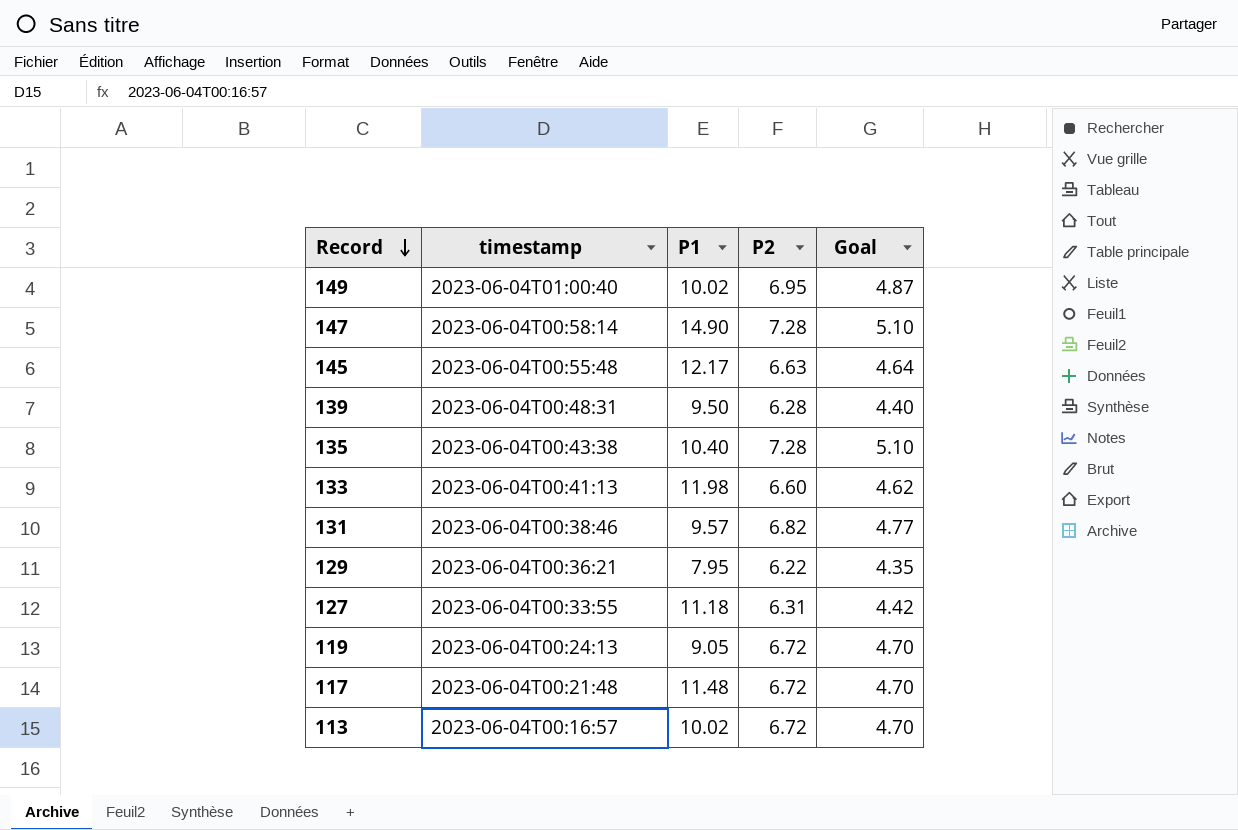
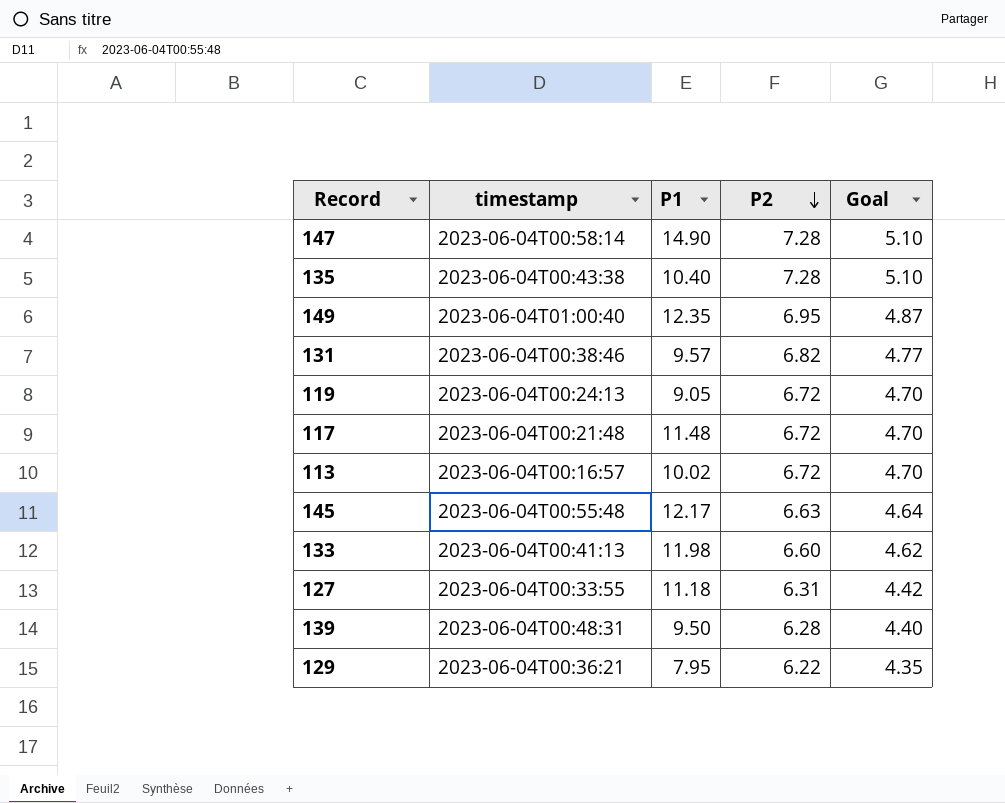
row order: Record descending -> P2 descending
149 | P1: 10.02 -> 12.35

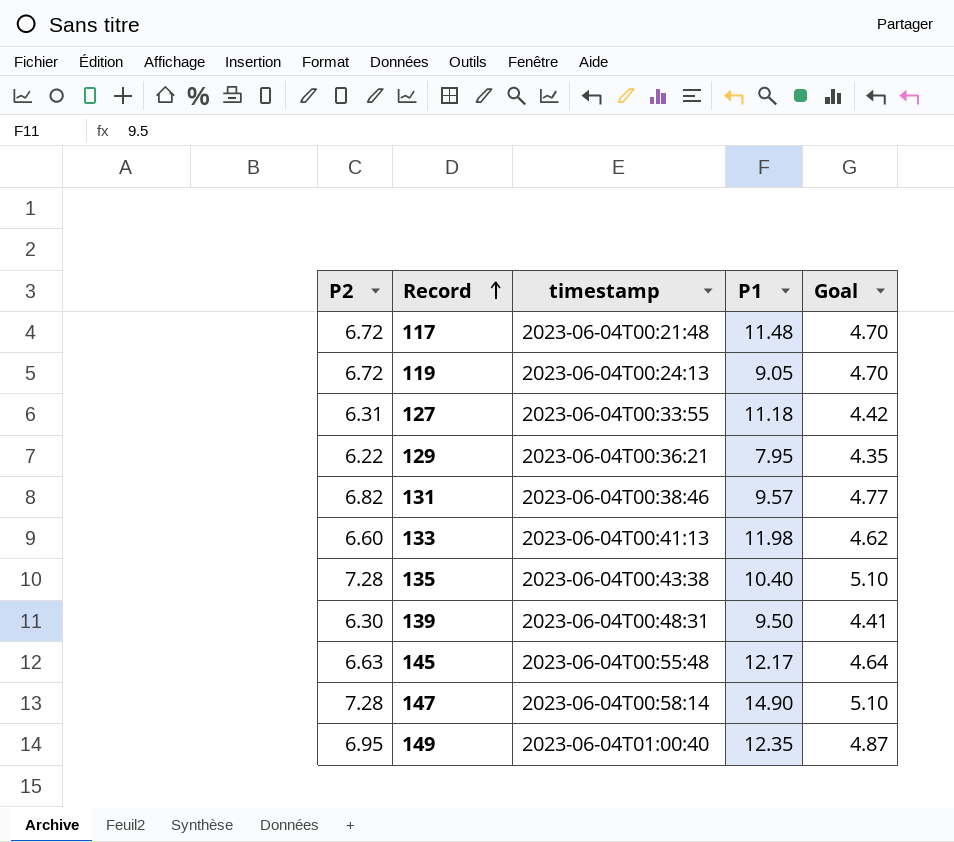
row order: P2 descending -> Record ascending
column P2 | position: 4 -> 1
row 113: 2023-06-04T00:16:57 | 10.02 | 6.72 | 4.70 -> none
139 | P2: 6.28 -> 6.30
139 | Goal: 4.40 -> 4.41

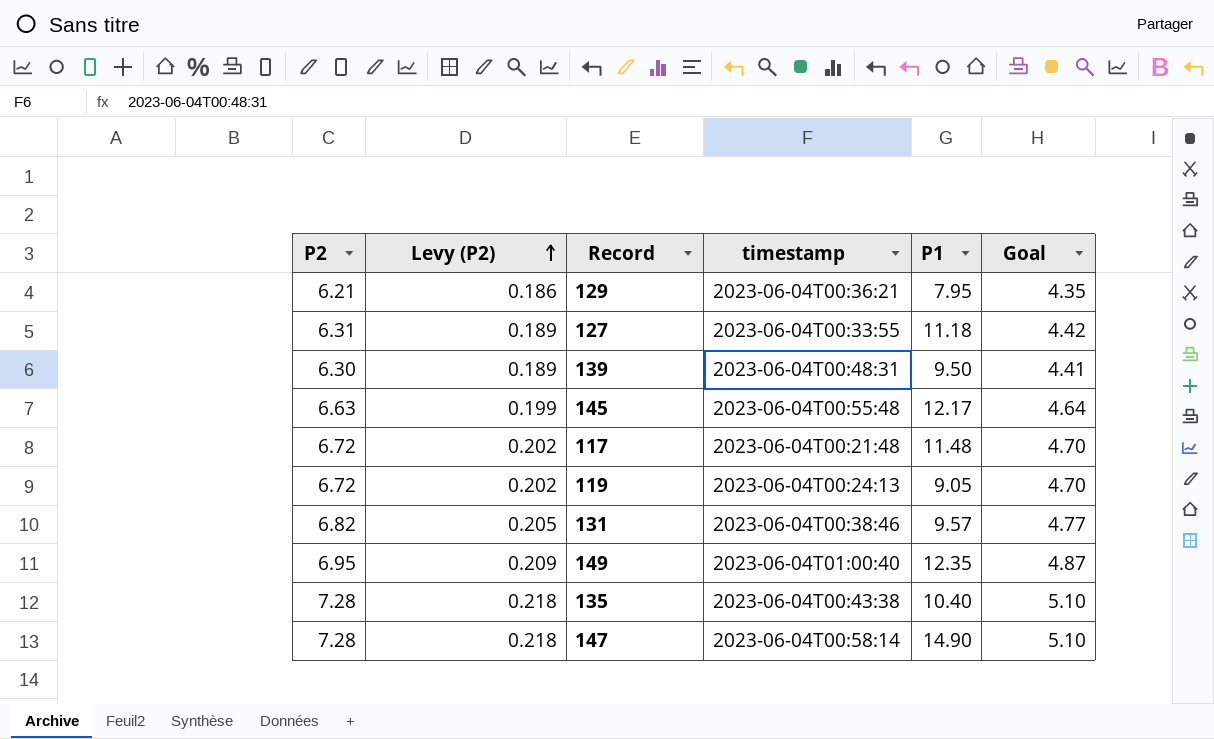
row order: Record ascending -> Levy (P2) ascending
column Levy (P2) | formula: none -> [P2] * 0.03
row 133: 6.60 | 2023-06-04T00:41:13 | 11.98 | 4.62 -> none
129 | P2: 6.22 -> 6.21

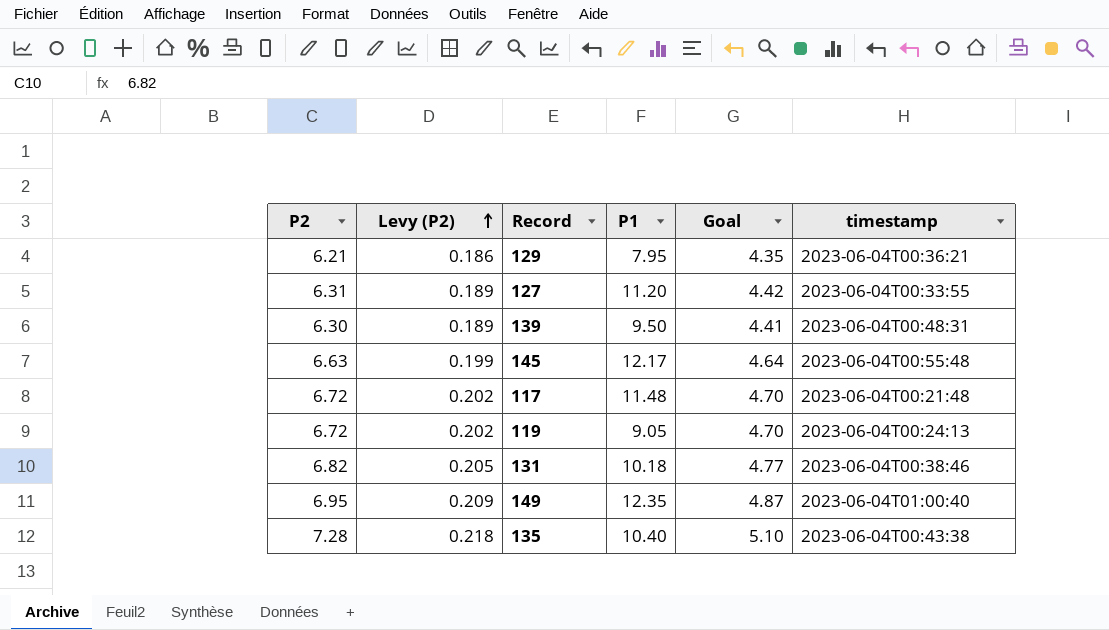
column timestamp | position: 4 -> 6
row 147: 7.28 | 0.218 | 2023-06-04T00:58:14 | 14.90 | 5.10 -> none
127 | P1: 11.18 -> 11.20
131 | P1: 9.57 -> 10.18

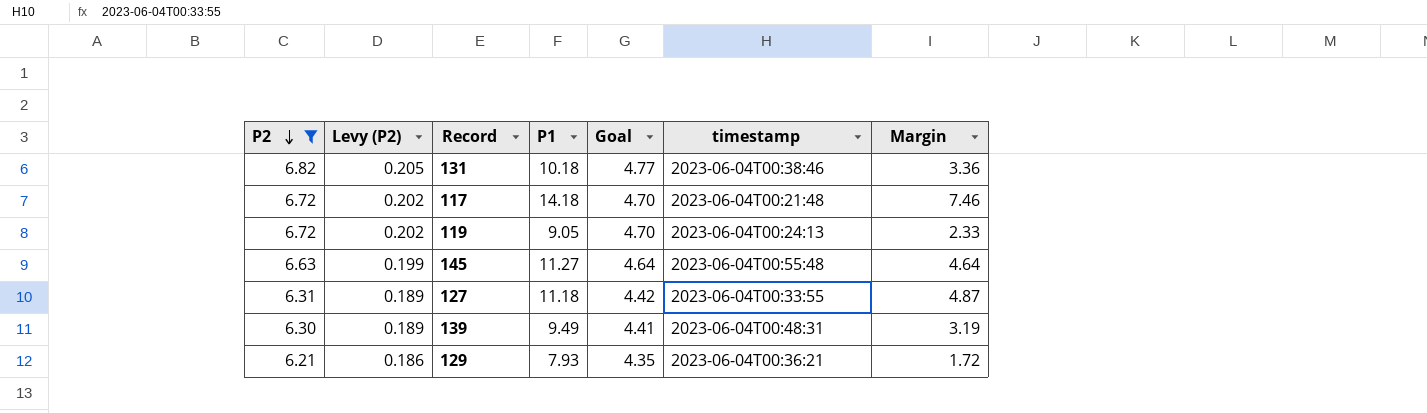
filter: none -> P2 <= 6.82
row order: Levy (P2) ascending -> P2 descending
column Margin | formula: none -> [P1] - [P2]
117 | P1: 11.48 -> 14.18
145 | P1: 12.17 -> 11.27
127 | P1: 11.20 -> 11.18
139 | P1: 9.50 -> 9.49
129 | P1: 7.95 -> 7.93

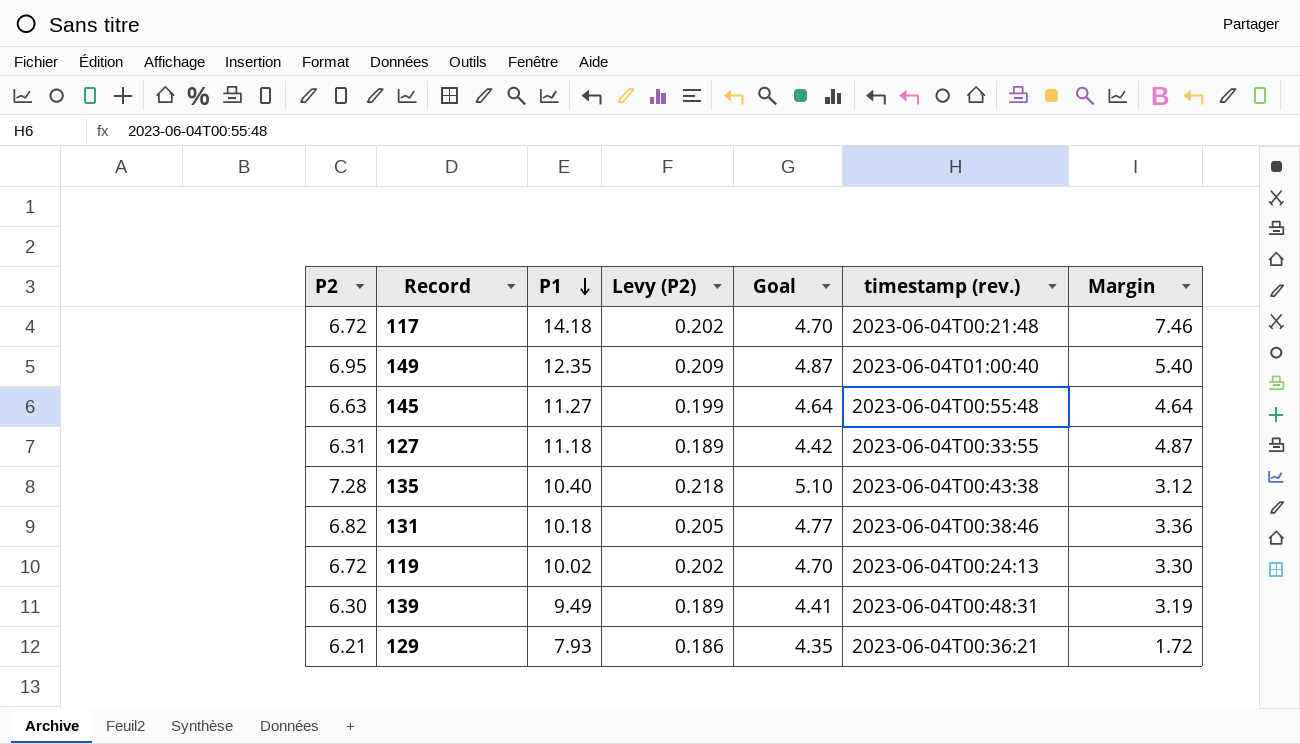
filter: P2 <= 6.82 -> none
row order: P2 descending -> P1 descending
column Levy (P2) | position: 2 -> 4
column name: timestamp -> timestamp (rev.)
119 | P1: 9.05 -> 10.02
119 | Margin: 2.33 -> 3.30

